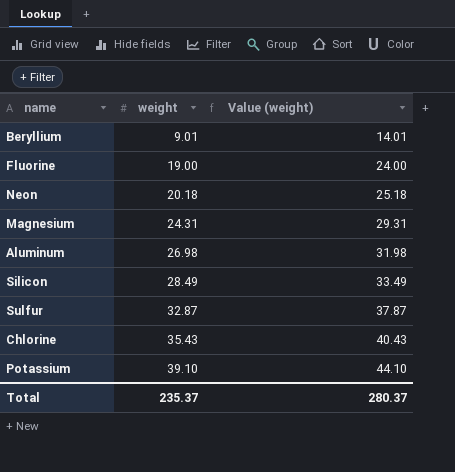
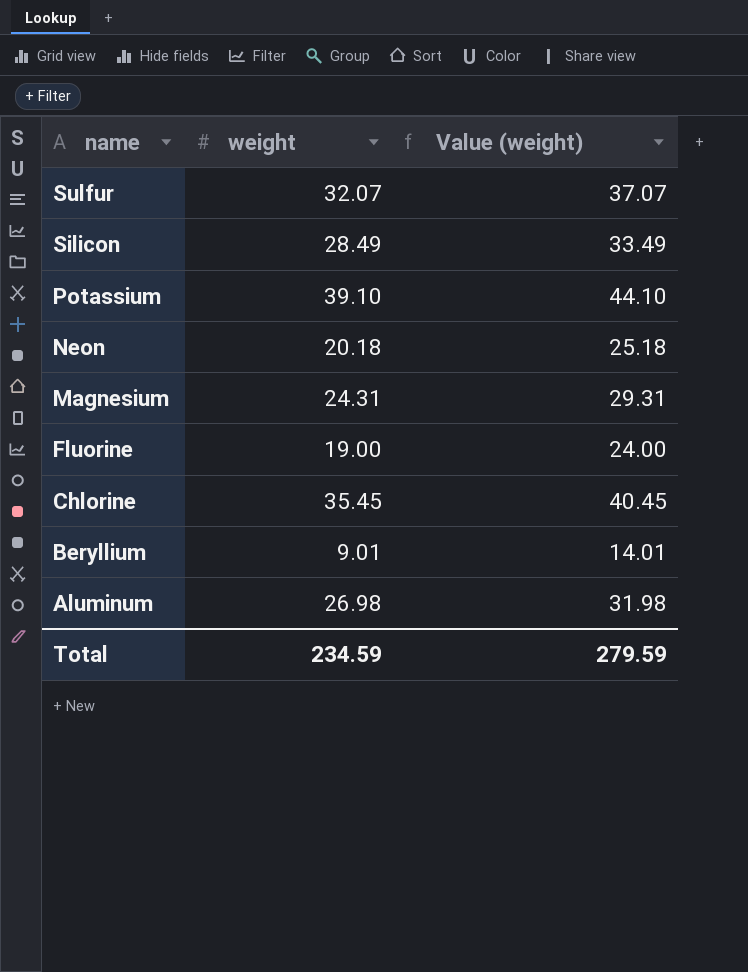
row order: weight ascending -> name descending
Sulfur | weight: 32.87 -> 32.07
Sulfur | Value (weight): 37.87 -> 37.07
Chlorine | weight: 35.43 -> 35.45
Chlorine | Value (weight): 40.43 -> 40.45
Total | weight: 235.37 -> 234.59
Total | Value (weight): 280.37 -> 279.59

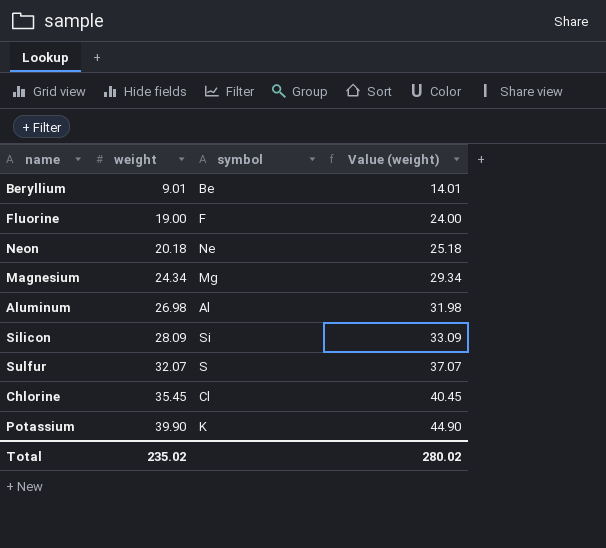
row order: name descending -> weight ascending
column symbol | position: none -> 3
Magnesium | weight: 24.31 -> 24.34
Magnesium | Value (weight): 29.31 -> 29.34
Silicon | weight: 28.49 -> 28.09
Silicon | Value (weight): 33.49 -> 33.09
Potassium | weight: 39.10 -> 39.90
Potassium | Value (weight): 44.10 -> 44.90
Total | weight: 234.59 -> 235.02
Total | Value (weight): 279.59 -> 280.02

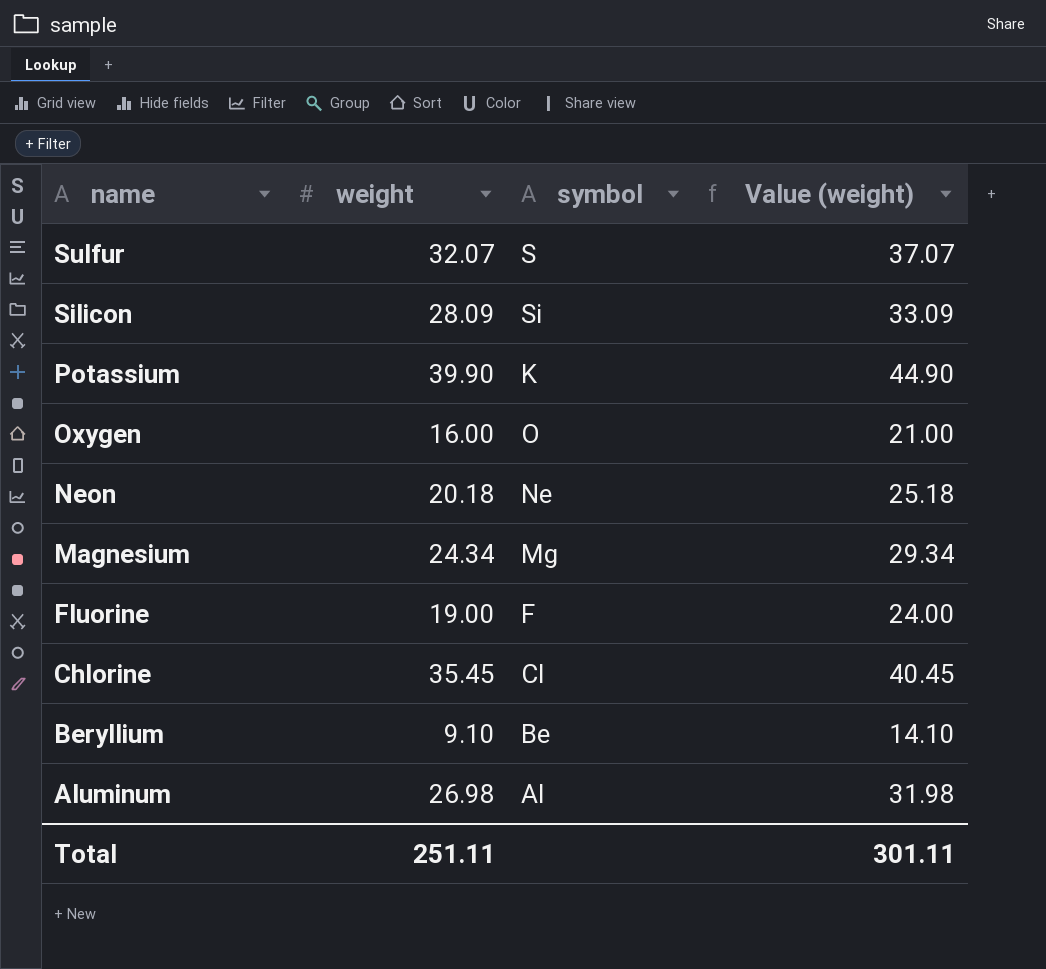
row order: weight ascending -> name descending
row Oxygen: none -> 16.00 | O | 21.00
Beryllium | weight: 9.01 -> 9.10
Beryllium | Value (weight): 14.01 -> 14.10
Total | weight: 235.02 -> 251.11
Total | Value (weight): 280.02 -> 301.11

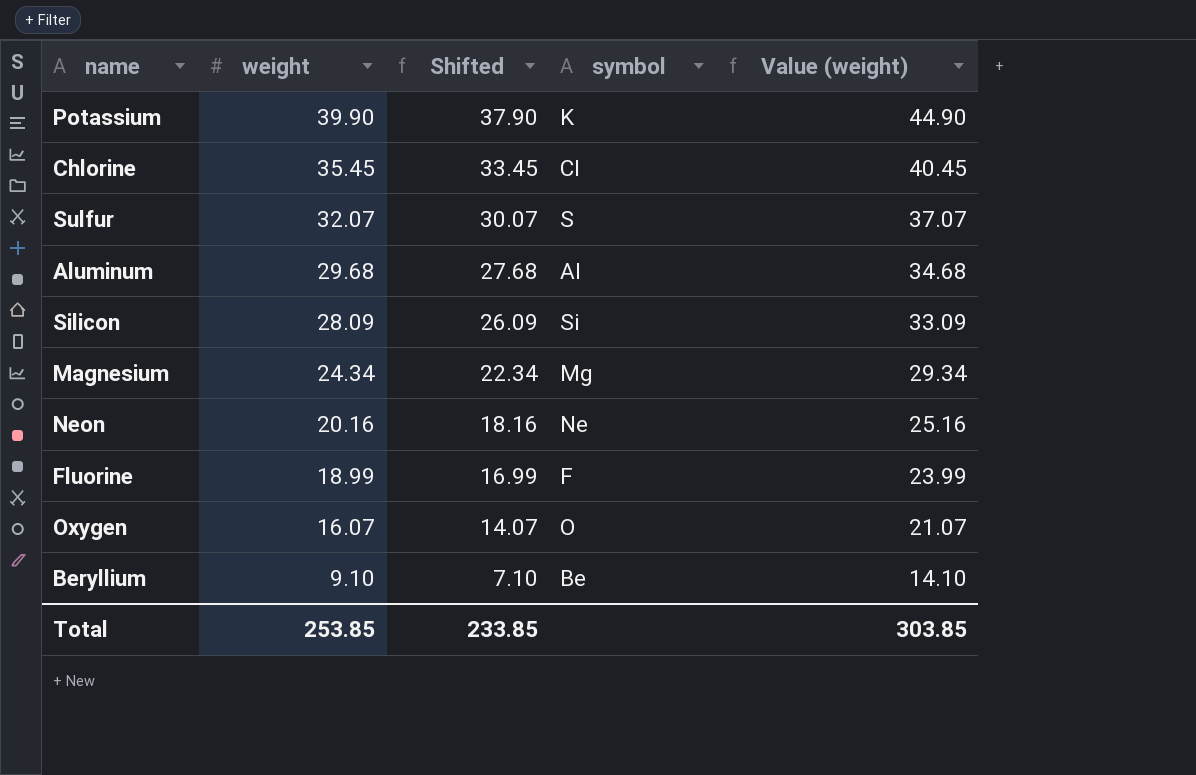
row order: name descending -> weight descending
column Shifted | formula: none -> [weight] - 2
Aluminum | weight: 26.98 -> 29.68
Aluminum | Value (weight): 31.98 -> 34.68
Neon | weight: 20.18 -> 20.16
Neon | Value (weight): 25.18 -> 25.16
Fluorine | weight: 19.00 -> 18.99
Fluorine | Value (weight): 24.00 -> 23.99
Oxygen | weight: 16.00 -> 16.07
Oxygen | Value (weight): 21.00 -> 21.07
Total | weight: 251.11 -> 253.85
Total | Value (weight): 301.11 -> 303.85

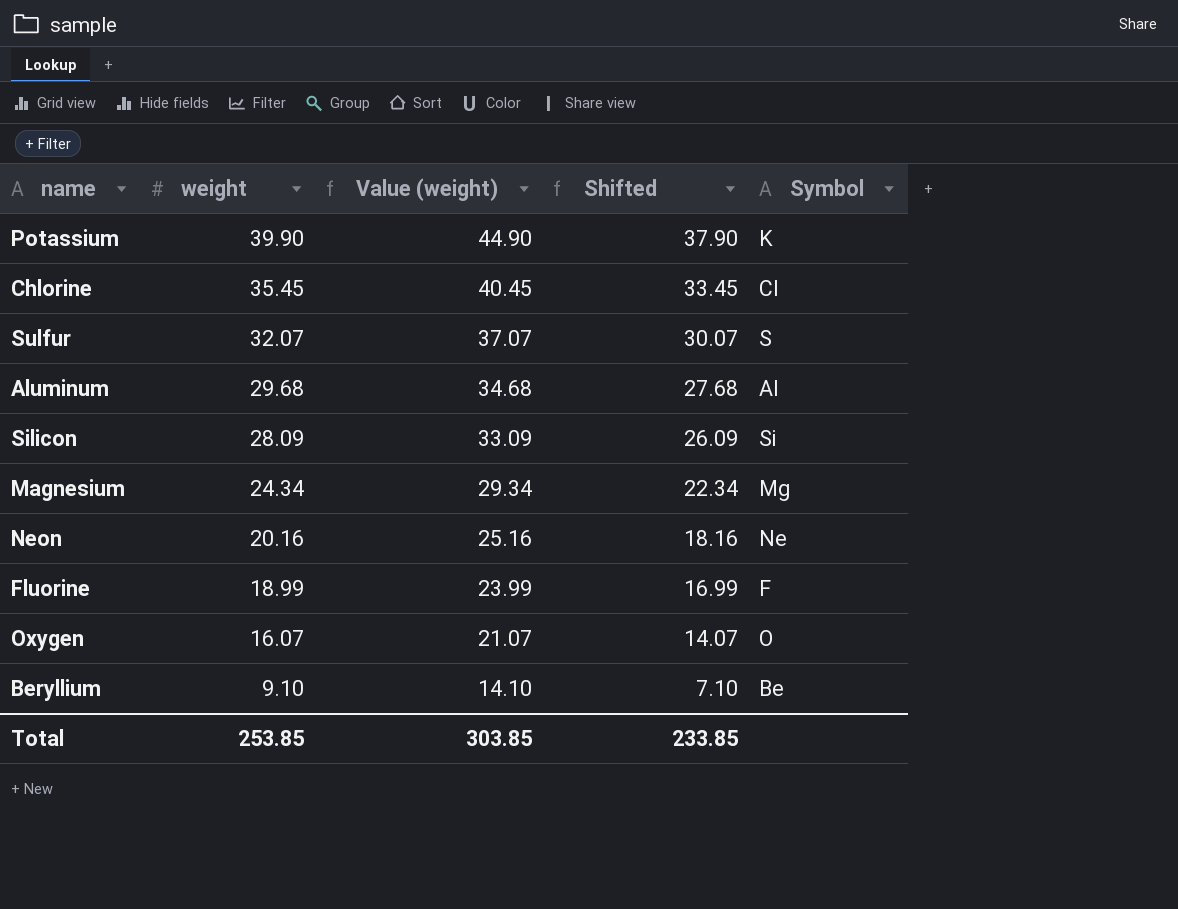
column Value (weight) | position: 5 -> 3
column name: symbol -> Symbol

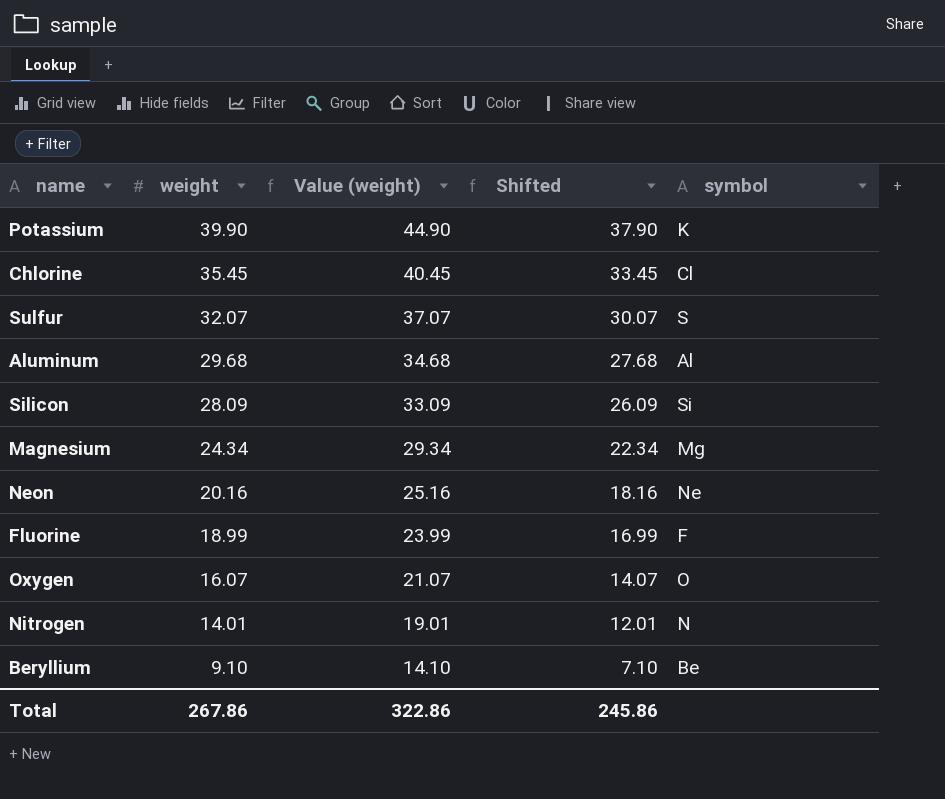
column name: Symbol -> symbol
row Nitrogen: none -> 14.01 | 19.01 | 12.01 | N
Total | weight: 253.85 -> 267.86
Total | Value (weight): 303.85 -> 322.86
Total | Shifted: 233.85 -> 245.86

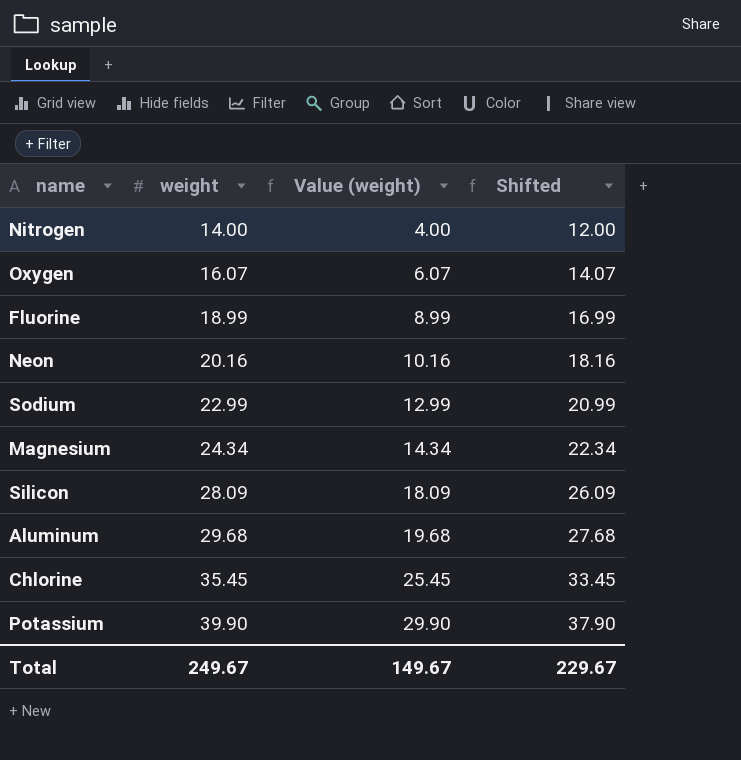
row order: weight descending -> weight ascending
column symbol | position: 5 -> none
column Value (weight) | formula: [weight] + 5 -> [weight] - 10
row Sulfur: 32.07 | 37.07 | 30.07 | S -> none
row Beryllium: 9.10 | 14.10 | 7.10 | Be -> none
Nitrogen | weight: 14.01 -> 14.00
Nitrogen | Shifted: 12.01 -> 12.00
row Sodium: none -> 22.99 | 12.99 | 20.99
Total | weight: 267.86 -> 249.67
Total | Value (weight): 322.86 -> 149.67
Total | Shifted: 245.86 -> 229.67

